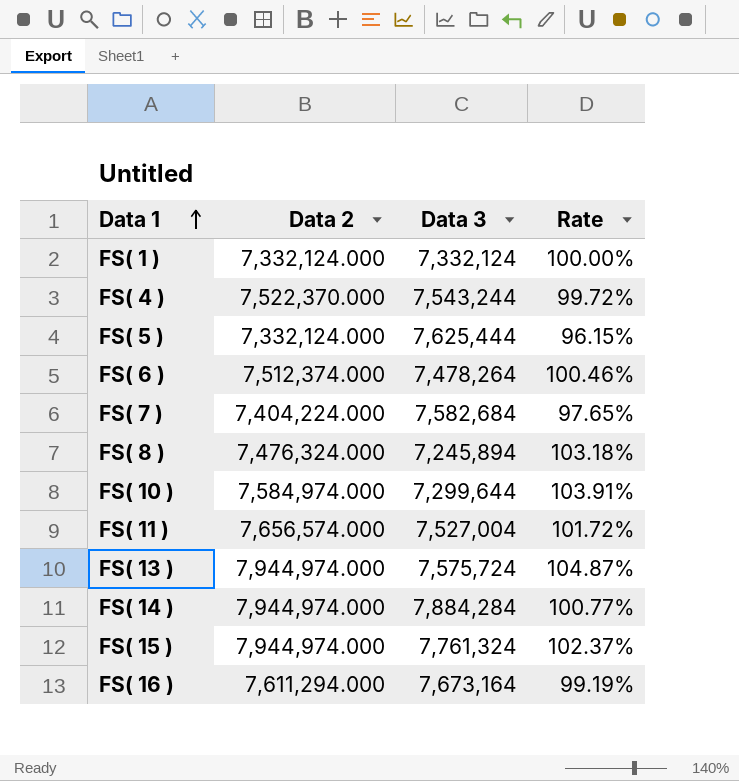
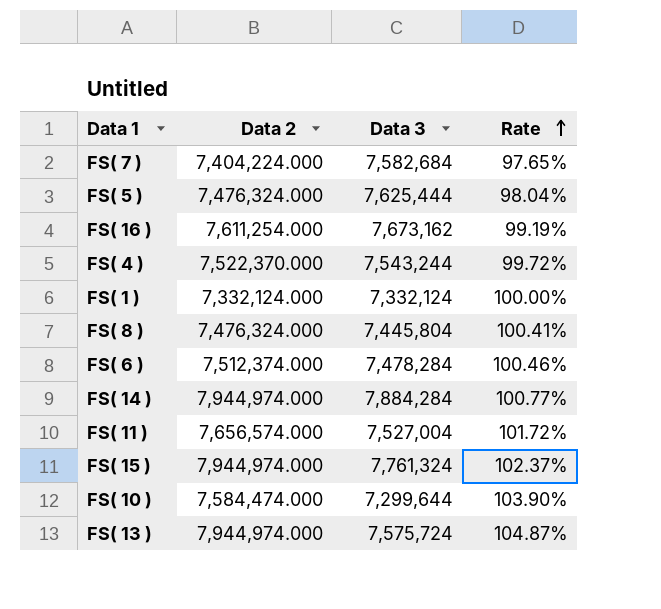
row order: Data 1 ascending -> Rate ascending
FS( 5 ) | Data 2: 7,332,124.000 -> 7,476,324.000
FS( 5 ) | Rate: 96.15% -> 98.04%
FS( 16 ) | Data 2: 7,611,294.000 -> 7,611,254.000
FS( 16 ) | Data 3: 7,673,164 -> 7,673,162
FS( 8 ) | Data 3: 7,245,894 -> 7,445,804
FS( 8 ) | Rate: 103.18% -> 100.41%
FS( 6 ) | Data 3: 7,478,264 -> 7,478,284
FS( 10 ) | Data 2: 7,584,974.000 -> 7,584,474.000
FS( 10 ) | Rate: 103.91% -> 103.90%

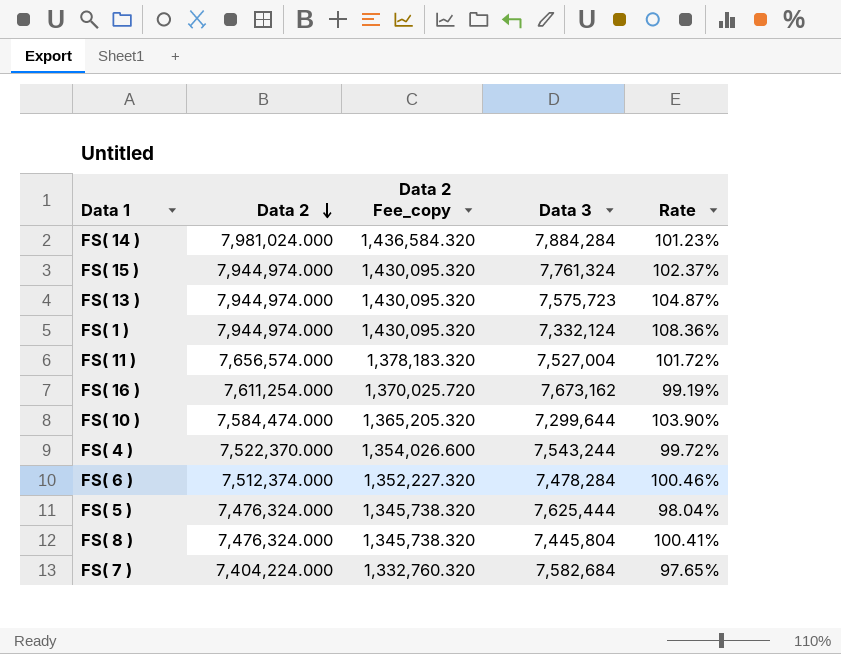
row order: Rate ascending -> Data 2 descending
column Data 2 Fee_copy | formula: none -> [Data 2] * 0.18
FS( 14 ) | Data 2: 7,944,974.000 -> 7,981,024.000
FS( 14 ) | Rate: 100.77% -> 101.23%
FS( 13 ) | Data 3: 7,575,724 -> 7,575,723
FS( 1 ) | Data 2: 7,332,124.000 -> 7,944,974.000
FS( 1 ) | Rate: 100.00% -> 108.36%

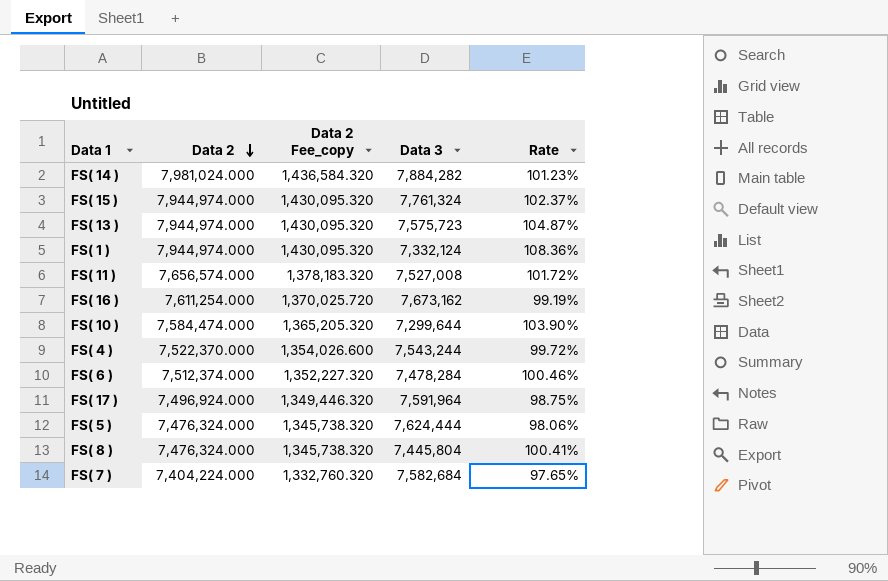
FS( 14 ) | Data 3: 7,884,284 -> 7,884,282
FS( 11 ) | Data 3: 7,527,004 -> 7,527,008
row FS( 17 ): none -> 7,496,924.000 | 1,349,446.320 | 7,591,964 | 98.75%
FS( 5 ) | Data 3: 7,625,444 -> 7,624,444
FS( 5 ) | Rate: 98.04% -> 98.06%

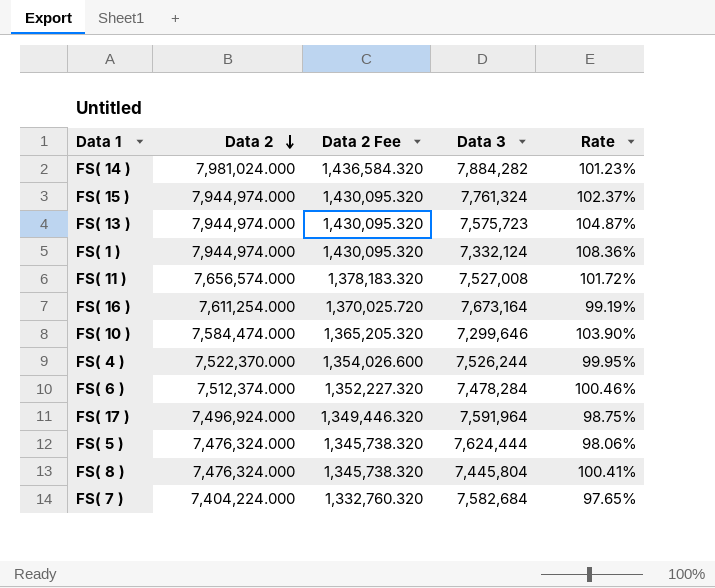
column name: Data 2 Fee_copy -> Data 2 Fee
FS( 16 ) | Data 3: 7,673,162 -> 7,673,164
FS( 10 ) | Data 3: 7,299,644 -> 7,299,646
FS( 4 ) | Data 3: 7,543,244 -> 7,526,244
FS( 4 ) | Rate: 99.72% -> 99.95%

